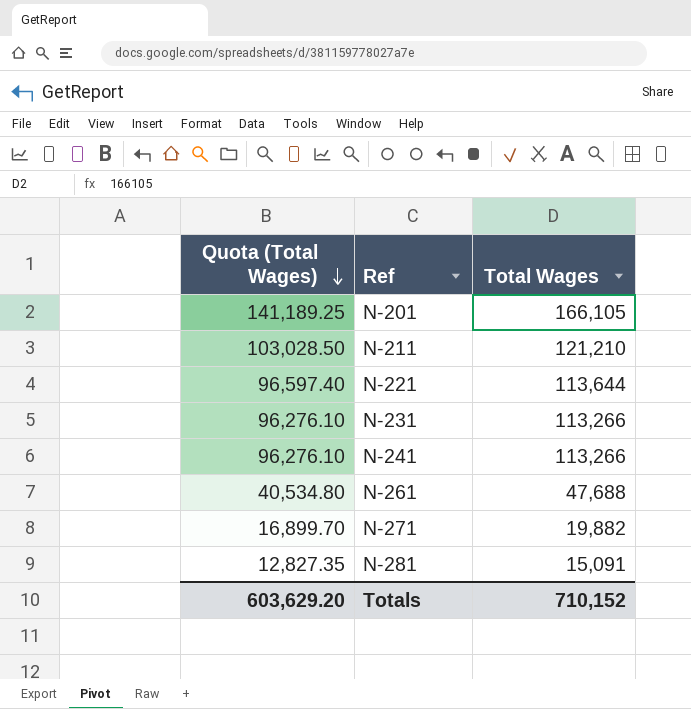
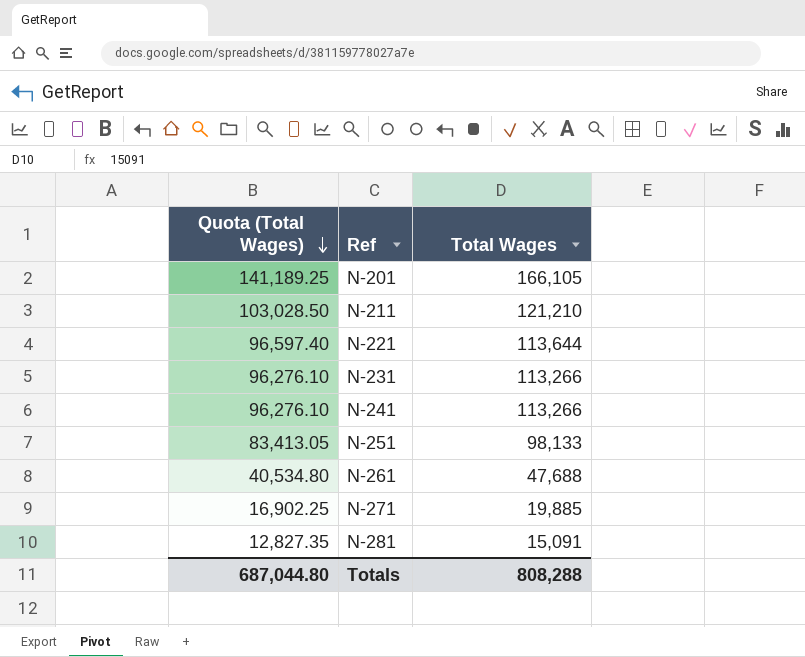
row N-251: none -> 83,413.05 | 98,133
N-271 | Quota (Total Wages): 16,899.70 -> 16,902.25
N-271 | Total Wages: 19,882 -> 19,885
Totals | Quota (Total Wages): 603,629.20 -> 687,044.80
Totals | Total Wages: 710,152 -> 808,288

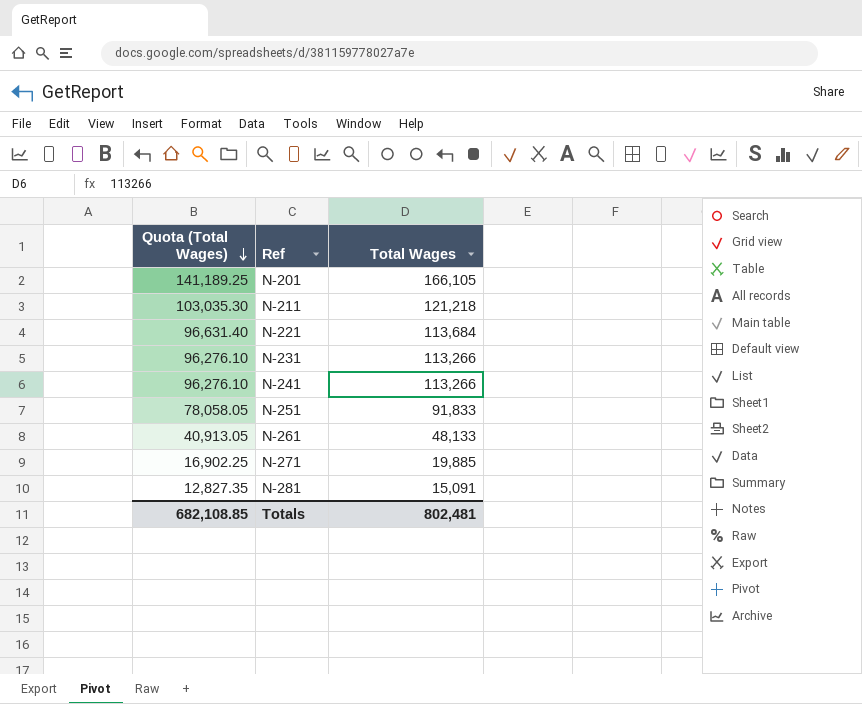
N-211 | Quota (Total Wages): 103,028.50 -> 103,035.30
N-211 | Total Wages: 121,210 -> 121,218
N-221 | Quota (Total Wages): 96,597.40 -> 96,631.40
N-221 | Total Wages: 113,644 -> 113,684
N-251 | Quota (Total Wages): 83,413.05 -> 78,058.05
N-251 | Total Wages: 98,133 -> 91,833
N-261 | Quota (Total Wages): 40,534.80 -> 40,913.05
N-261 | Total Wages: 47,688 -> 48,133
Totals | Quota (Total Wages): 687,044.80 -> 682,108.85
Totals | Total Wages: 808,288 -> 802,481

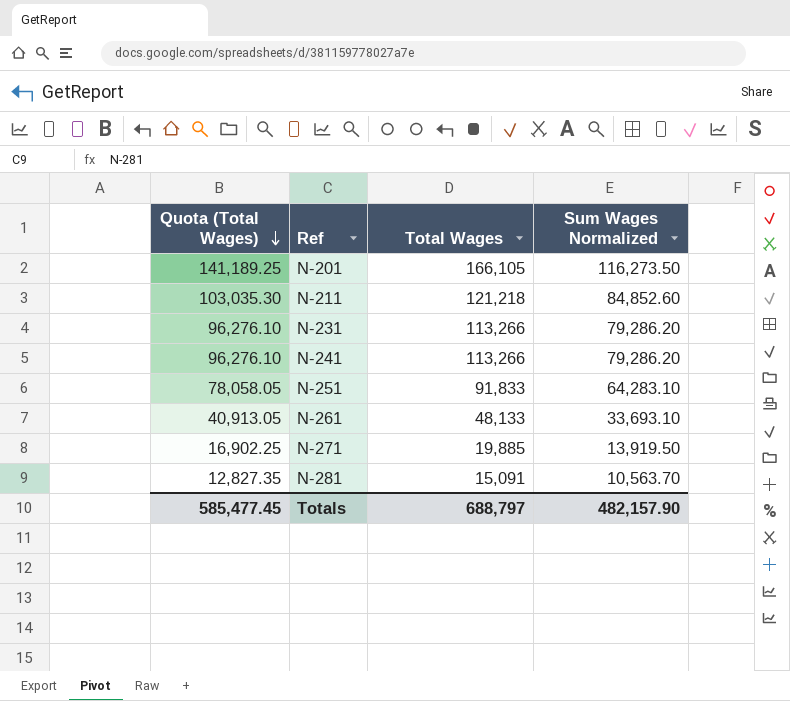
column Sum Wages Normalized | formula: none -> [Total Wages] * 0.7
row N-221: 96,631.40 | 113,684 -> none
Totals | Quota (Total Wages): 682,108.85 -> 585,477.45
Totals | Total Wages: 802,481 -> 688,797

